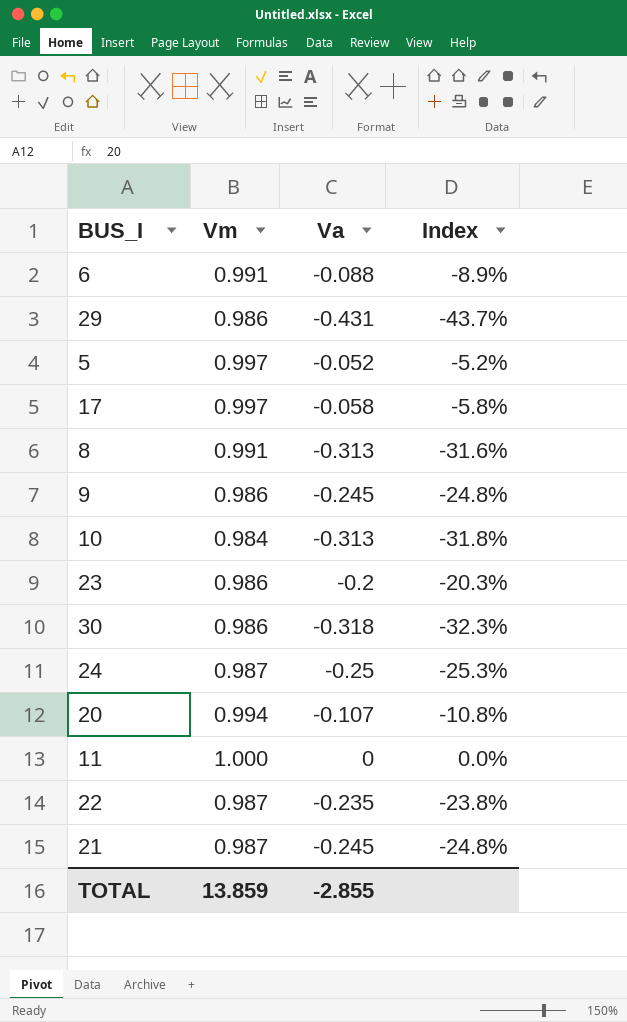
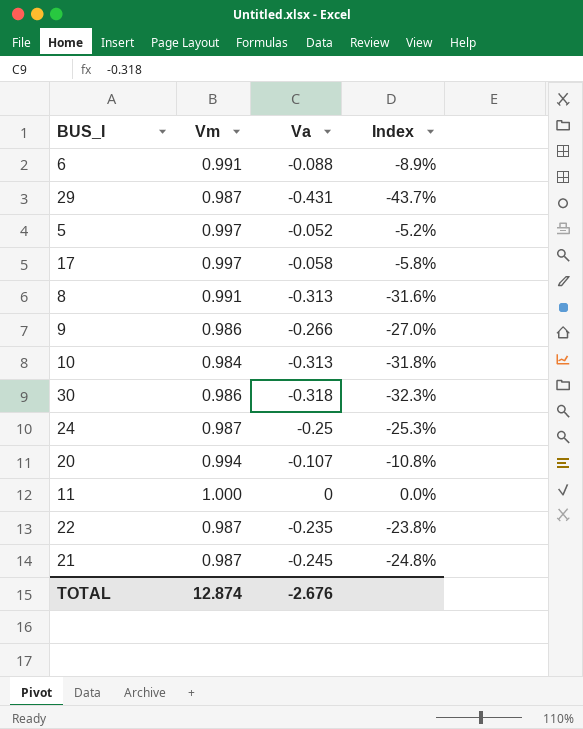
row 23: 0.986 | -0.2 | -20.3% -> none
29 | Vm: 0.986 -> 0.987
9 | Va: -0.245 -> -0.266
9 | Index: -24.8% -> -27.0%
TOTAL | Vm: 13.859 -> 12.874
TOTAL | Va: -2.855 -> -2.676

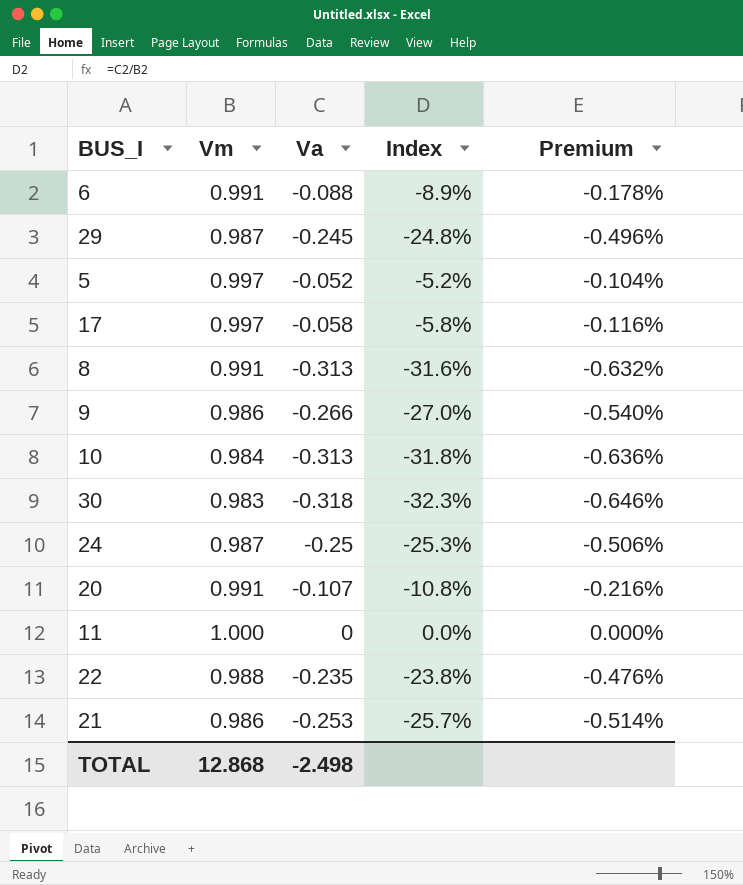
column Premium | formula: none -> [Index] * 0.02
29 | Va: -0.431 -> -0.245
29 | Index: -43.7% -> -24.8%
30 | Vm: 0.986 -> 0.983
20 | Vm: 0.994 -> 0.991
22 | Vm: 0.987 -> 0.988
21 | Vm: 0.987 -> 0.986
21 | Va: -0.245 -> -0.253
21 | Index: -24.8% -> -25.7%
TOTAL | Vm: 12.874 -> 12.868
TOTAL | Va: -2.676 -> -2.498

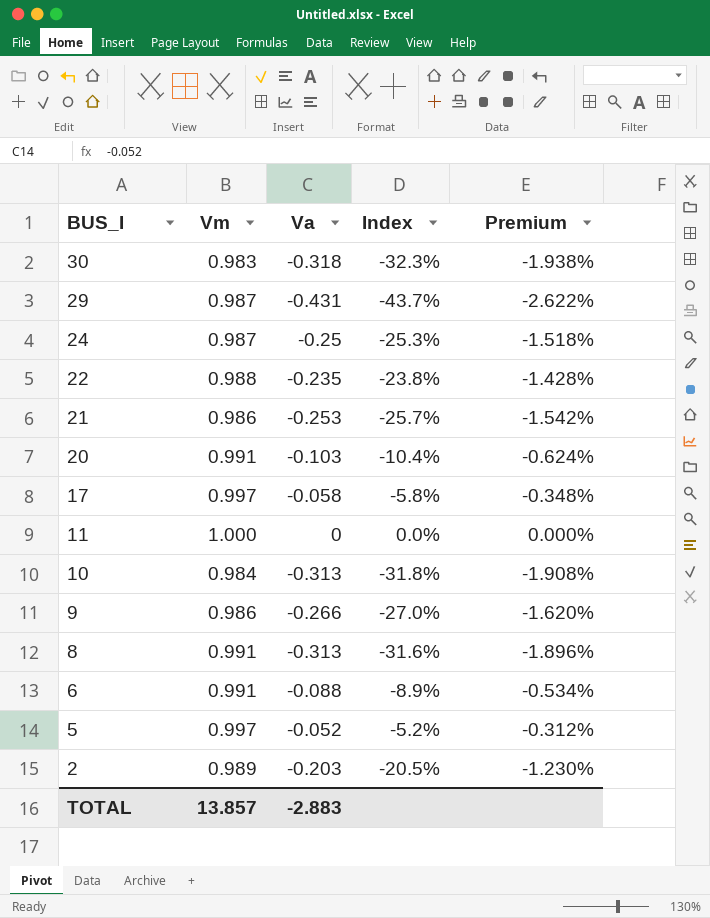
row order: none -> BUS_I descending
column Premium | formula: [Index] * 0.02 -> [Index] * 0.06
29 | Va: -0.245 -> -0.431
29 | Index: -24.8% -> -43.7%
20 | Va: -0.107 -> -0.103
20 | Index: -10.8% -> -10.4%
row 2: none -> 0.989 | -0.203 | -20.5% | -1.230%
TOTAL | Vm: 12.868 -> 13.857
TOTAL | Va: -2.498 -> -2.883

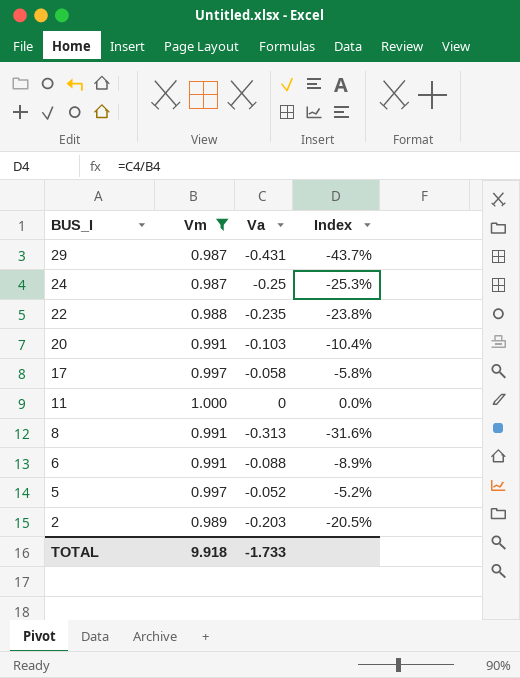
filter: none -> Vm >= 0.987
column Premium | formula: [Index] * 0.06 -> none
TOTAL | Vm: 13.857 -> 9.918
TOTAL | Va: -2.883 -> -1.733

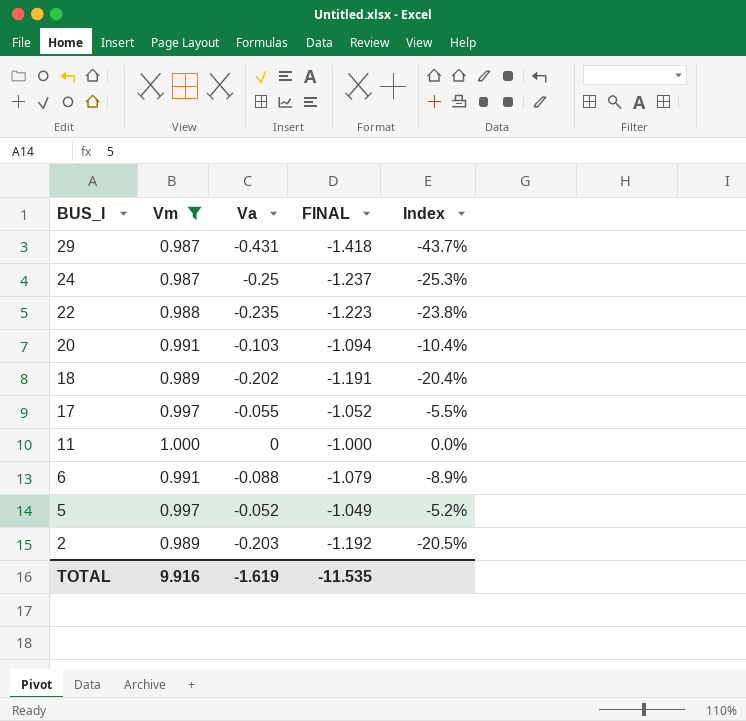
column FINAL | formula: none -> [Va] - [Vm]
row 8: 0.991 | -0.313 | -31.6% -> none
row 18: none -> 0.989 | -0.202 | -1.191 | -20.4%
17 | Va: -0.058 -> -0.055
17 | Index: -5.8% -> -5.5%
TOTAL | Vm: 9.918 -> 9.916
TOTAL | Va: -1.733 -> -1.619

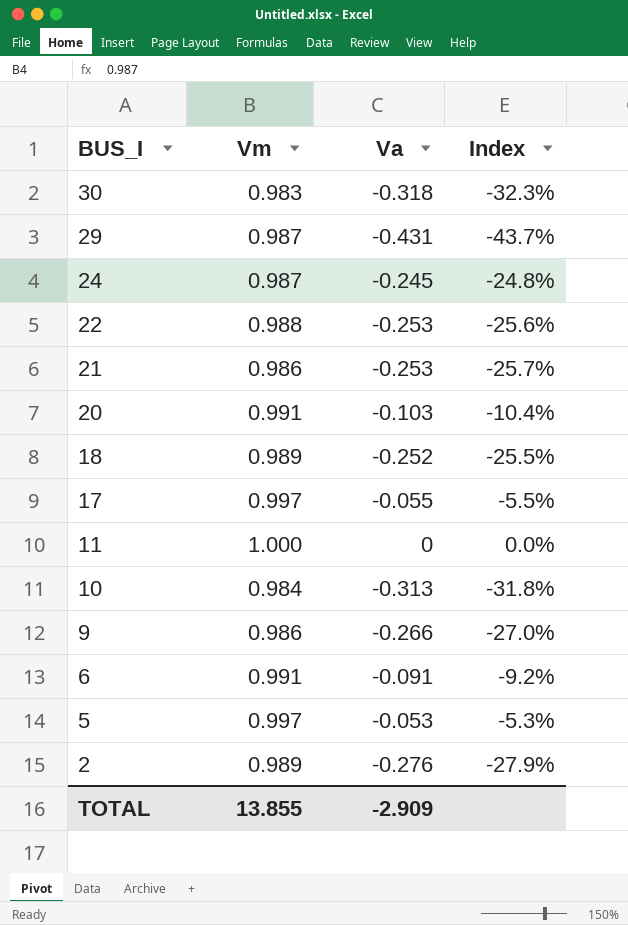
filter: Vm >= 0.987 -> none
column FINAL | formula: [Va] - [Vm] -> none
24 | Va: -0.25 -> -0.245
24 | Index: -25.3% -> -24.8%
22 | Va: -0.235 -> -0.253
22 | Index: -23.8% -> -25.6%
18 | Va: -0.202 -> -0.252
18 | Index: -20.4% -> -25.5%
6 | Va: -0.088 -> -0.091
6 | Index: -8.9% -> -9.2%
5 | Va: -0.052 -> -0.053
5 | Index: -5.2% -> -5.3%
2 | Va: -0.203 -> -0.276
2 | Index: -20.5% -> -27.9%
TOTAL | Vm: 9.916 -> 13.855
TOTAL | Va: -1.619 -> -2.909

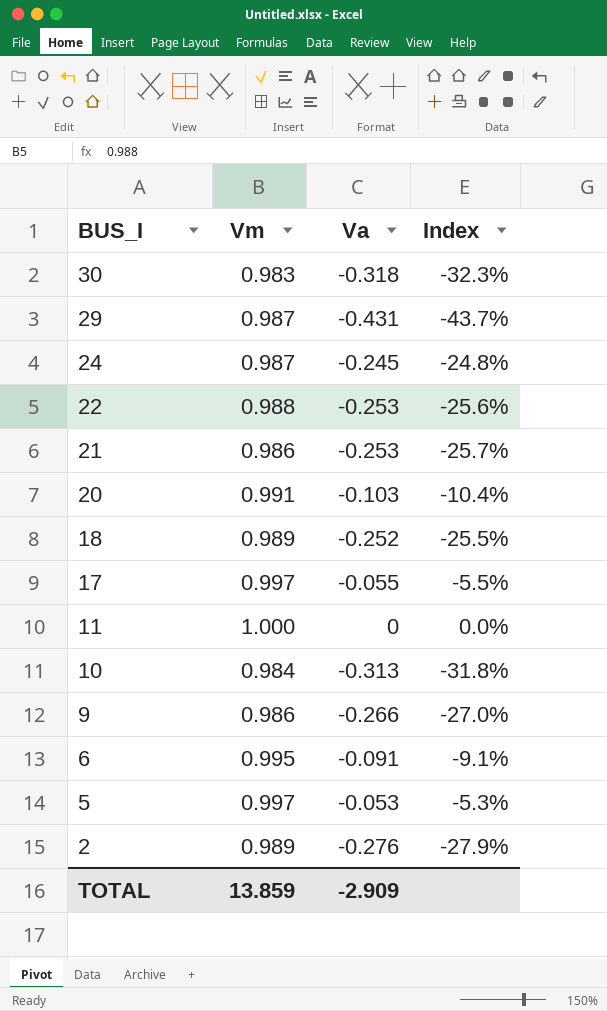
6 | Vm: 0.991 -> 0.995
6 | Index: -9.2% -> -9.1%
TOTAL | Vm: 13.855 -> 13.859

